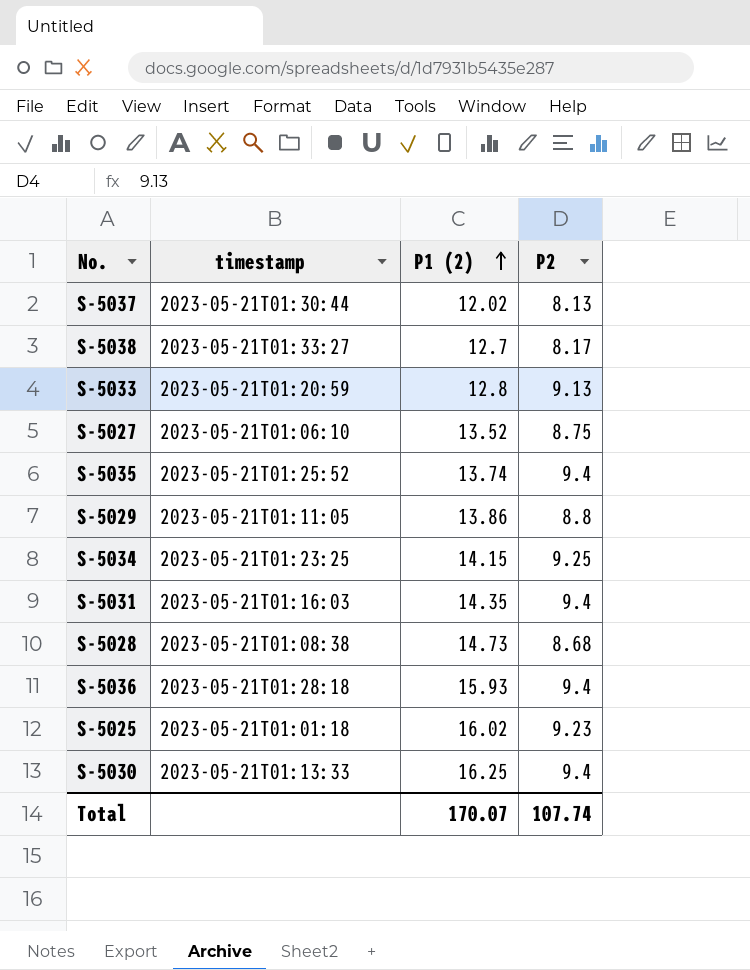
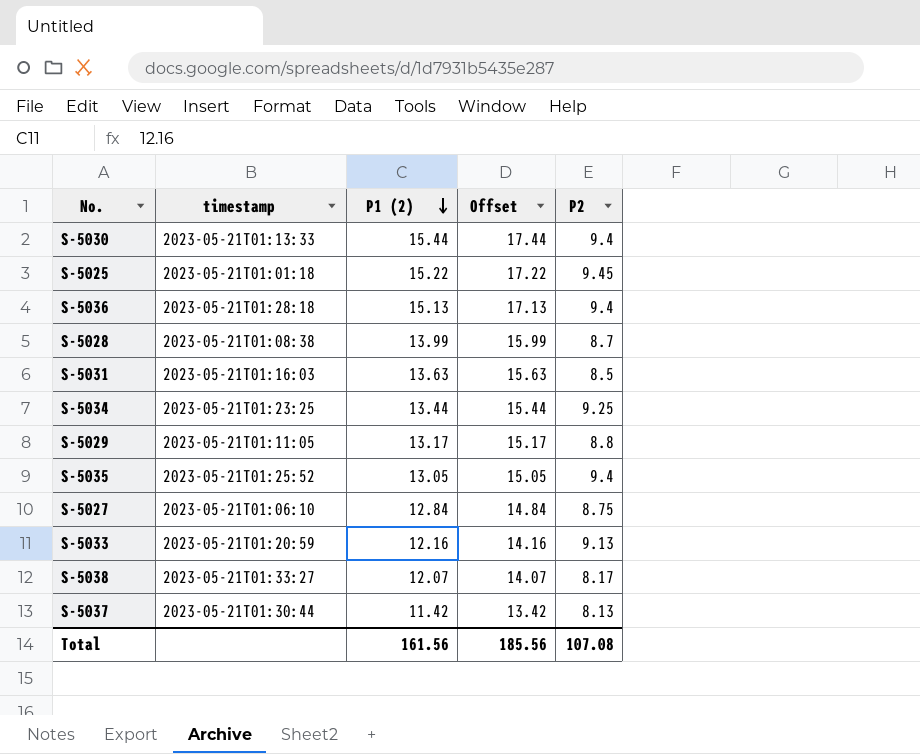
row order: P1 (2) ascending -> P1 (2) descending
column Offset | formula: none -> [P1 (2)] + 2
S-5030 | P1 (2): 16.25 -> 15.44
S-5025 | P1 (2): 16.02 -> 15.22
S-5025 | P2: 9.23 -> 9.45
S-5036 | P1 (2): 15.93 -> 15.13
S-5028 | P1 (2): 14.73 -> 13.99
S-5028 | P2: 8.68 -> 8.7
S-5031 | P1 (2): 14.35 -> 13.63
S-5031 | P2: 9.4 -> 8.5
S-5034 | P1 (2): 14.15 -> 13.44
S-5029 | P1 (2): 13.86 -> 13.17
S-5035 | P1 (2): 13.74 -> 13.05
S-5027 | P1 (2): 13.52 -> 12.84
S-5033 | P1 (2): 12.8 -> 12.16
S-5038 | P1 (2): 12.7 -> 12.07
S-5037 | P1 (2): 12.02 -> 11.42
Total | P1 (2): 170.07 -> 161.56
Total | P2: 107.74 -> 107.08

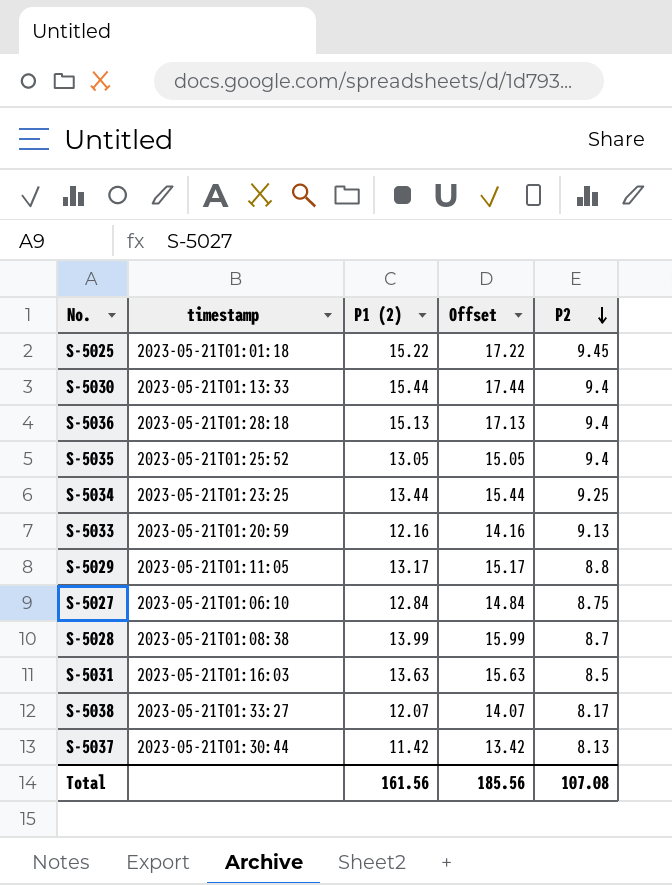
row order: P1 (2) descending -> P2 descending

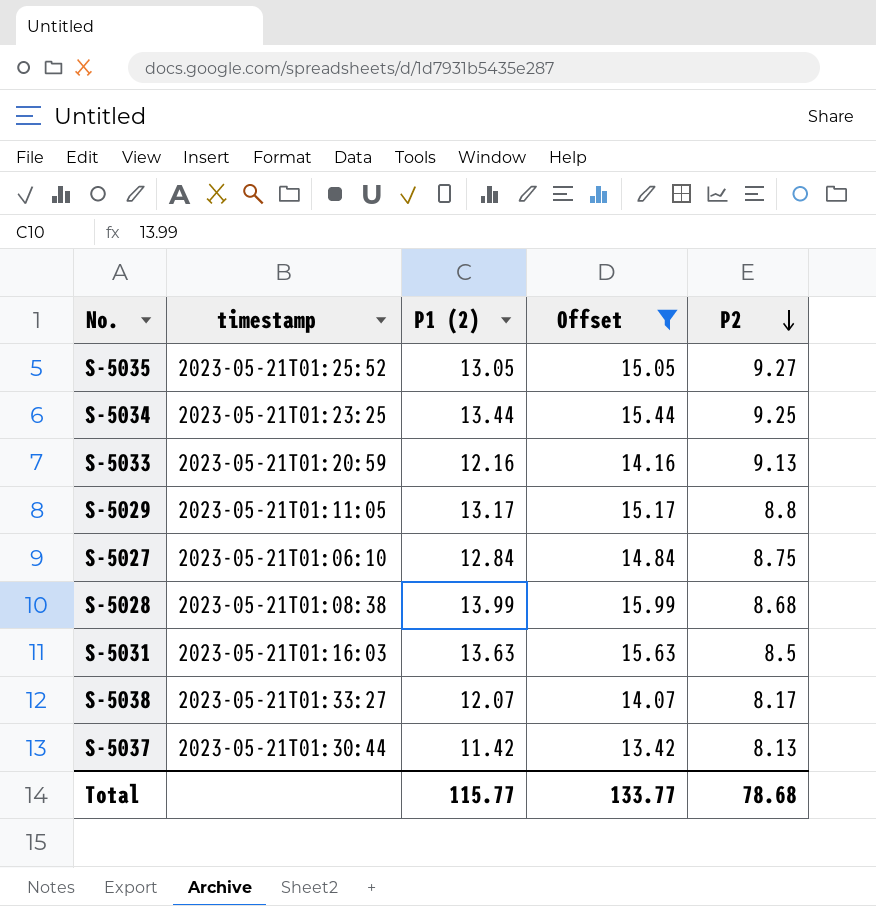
filter: none -> Offset <= 15.99
S-5035 | P2: 9.4 -> 9.27
S-5028 | P2: 8.7 -> 8.68
Total | P1 (2): 161.56 -> 115.77
Total | Offset: 185.56 -> 133.77
Total | P2: 107.08 -> 78.68

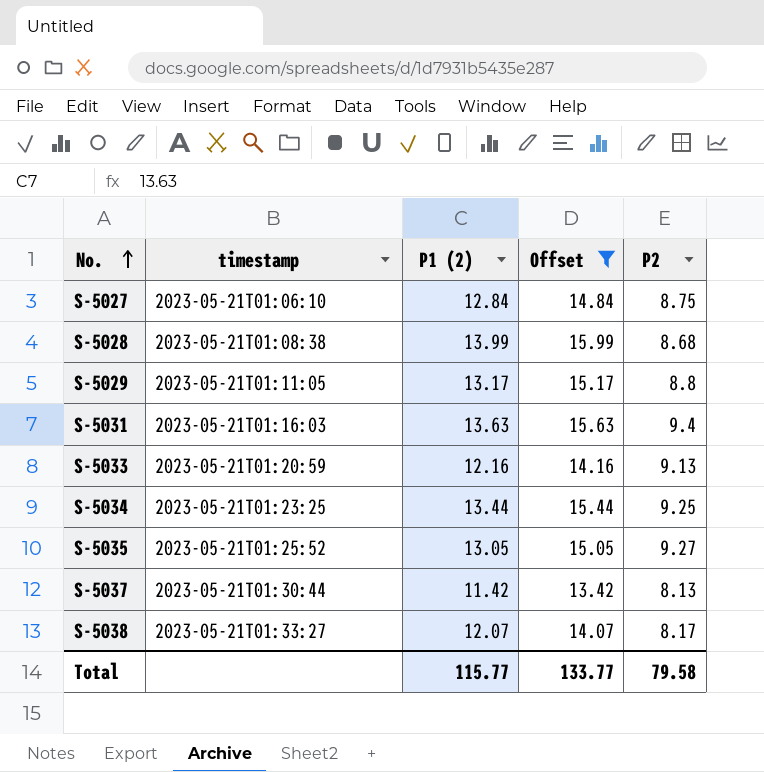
row order: P2 descending -> No. ascending
S-5031 | P2: 8.5 -> 9.4
Total | P2: 78.68 -> 79.58

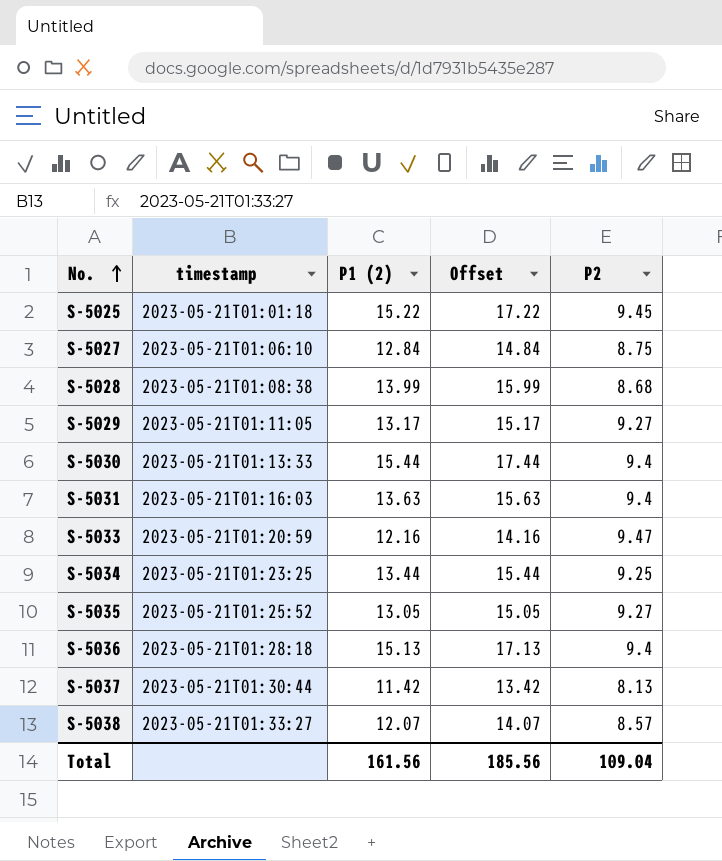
filter: Offset <= 15.99 -> none
S-5029 | P2: 8.8 -> 9.27
S-5033 | P2: 9.13 -> 9.47
S-5038 | P2: 8.17 -> 8.57
Total | P1 (2): 115.77 -> 161.56
Total | Offset: 133.77 -> 185.56
Total | P2: 79.58 -> 109.04

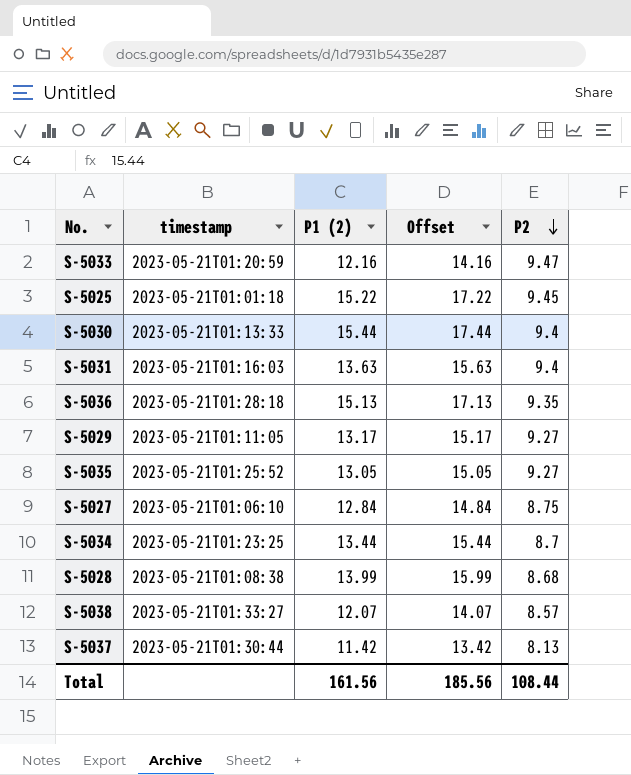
row order: No. ascending -> P2 descending
S-5036 | P2: 9.4 -> 9.35
S-5034 | P2: 9.25 -> 8.7
Total | P2: 109.04 -> 108.44

